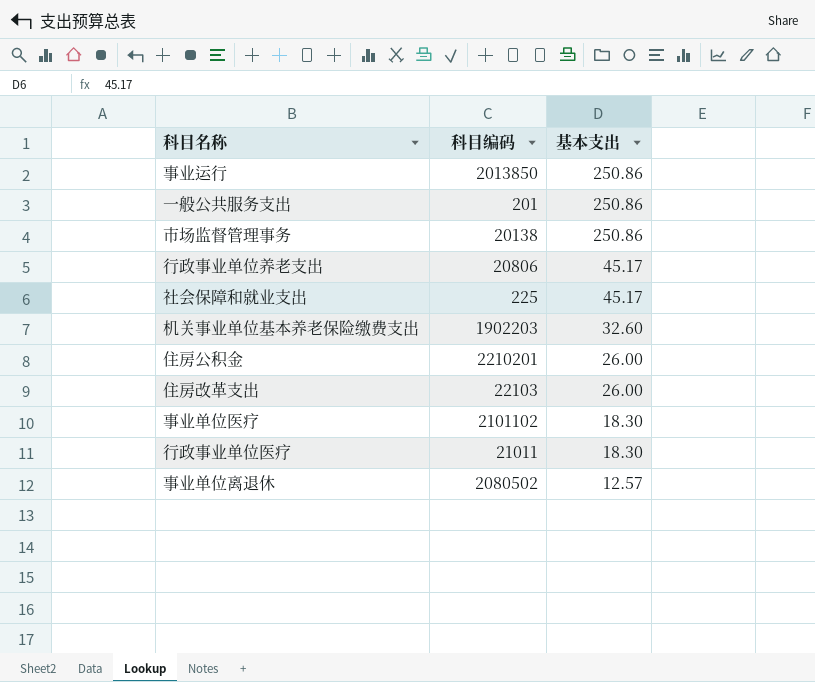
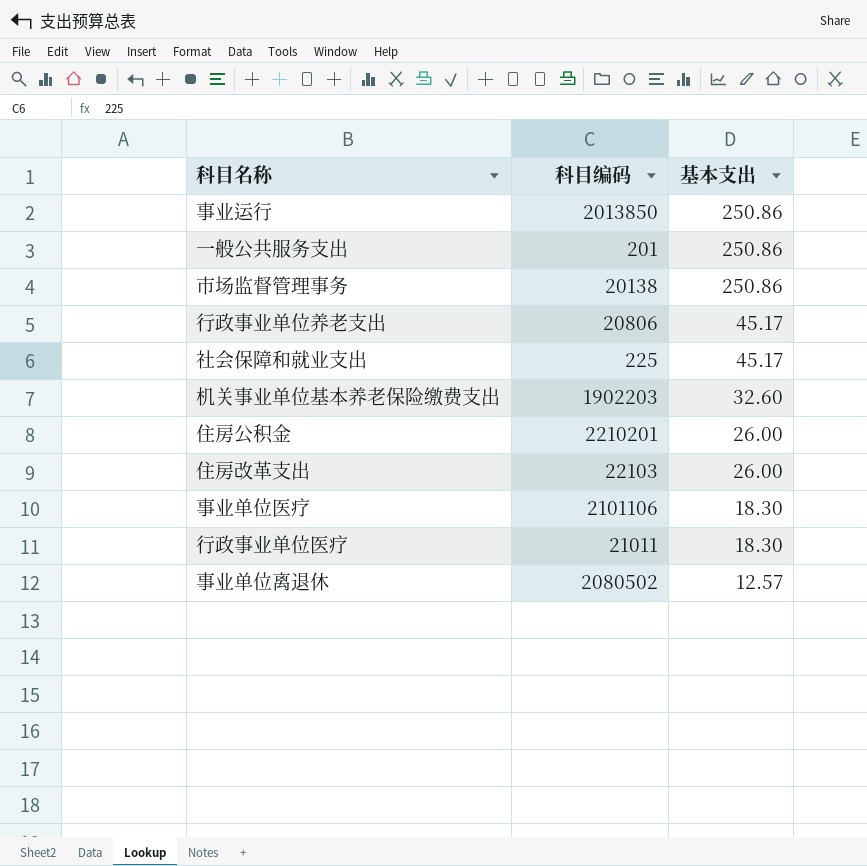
事业单位医疗 | 科目编码: 2101102 -> 2101106

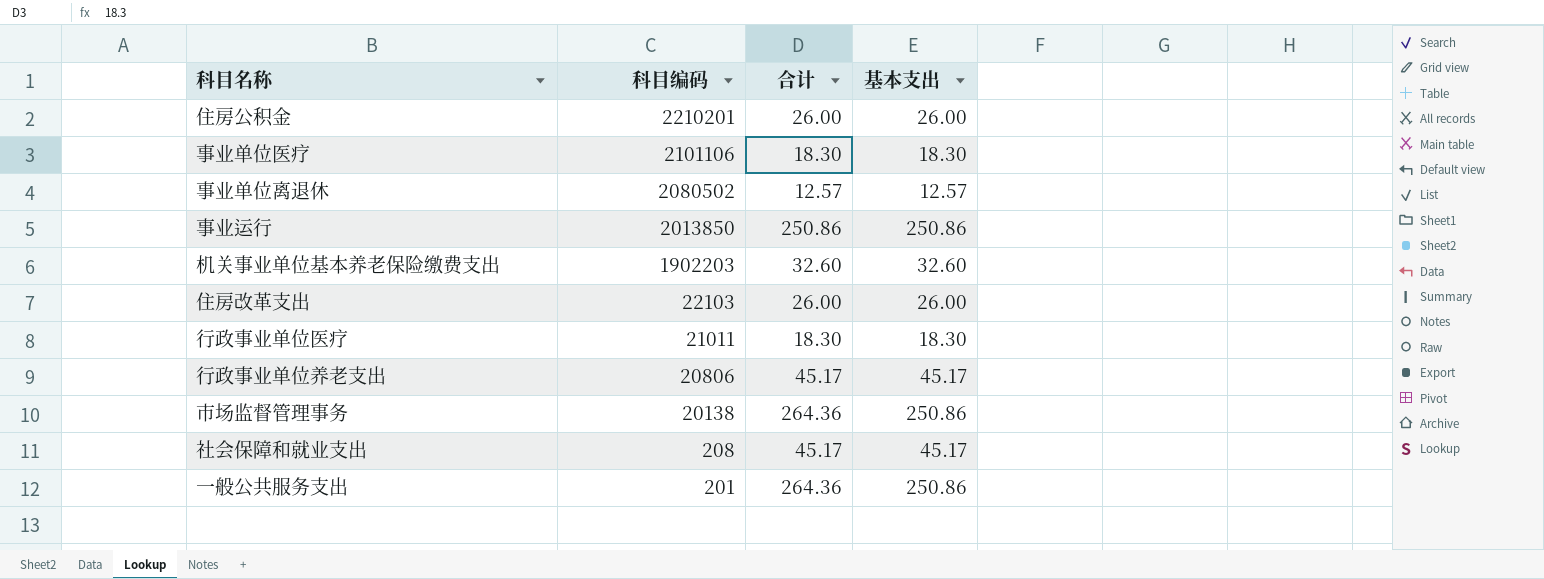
row order: 基本支出 descending -> 科目编码 descending
column 合计 | position: none -> 3
社会保障和就业支出 | 科目编码: 225 -> 208

